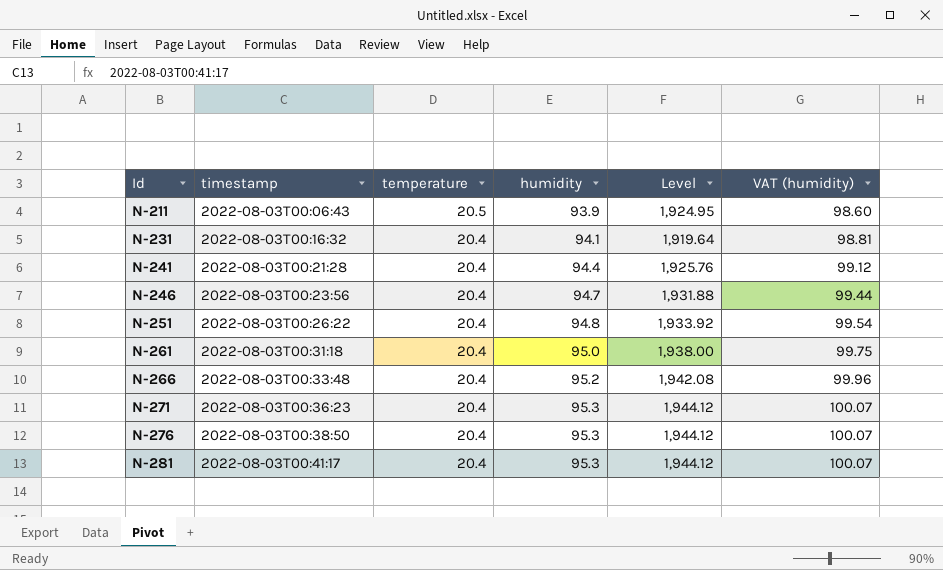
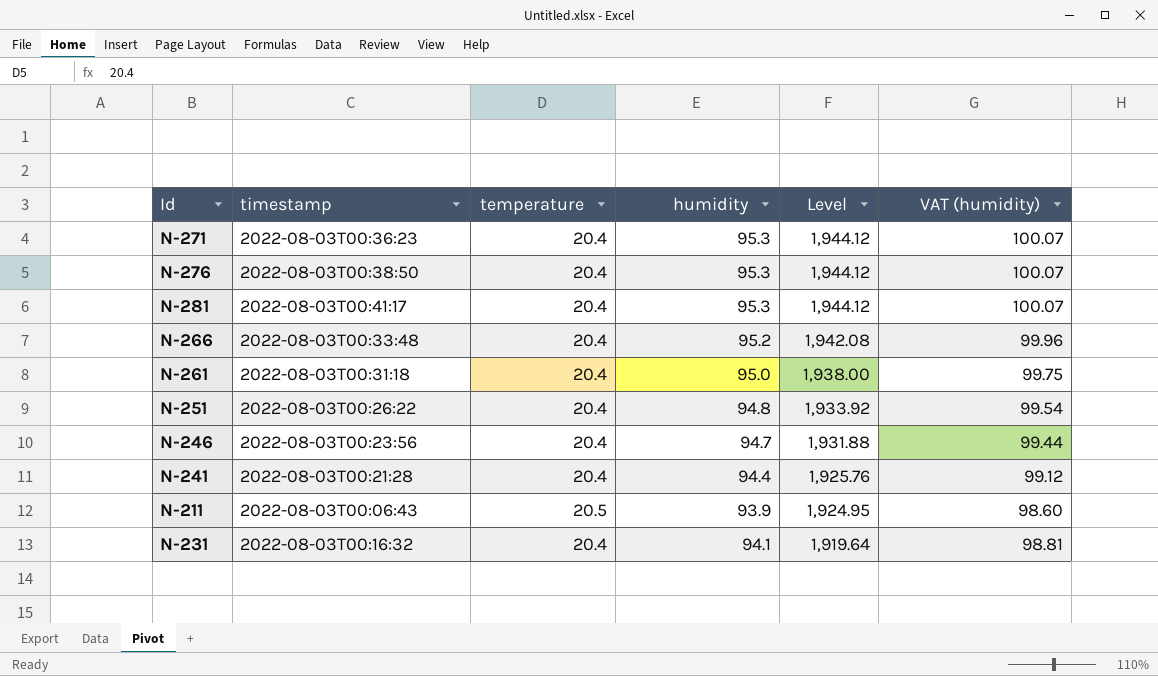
row order: Id ascending -> Level descending

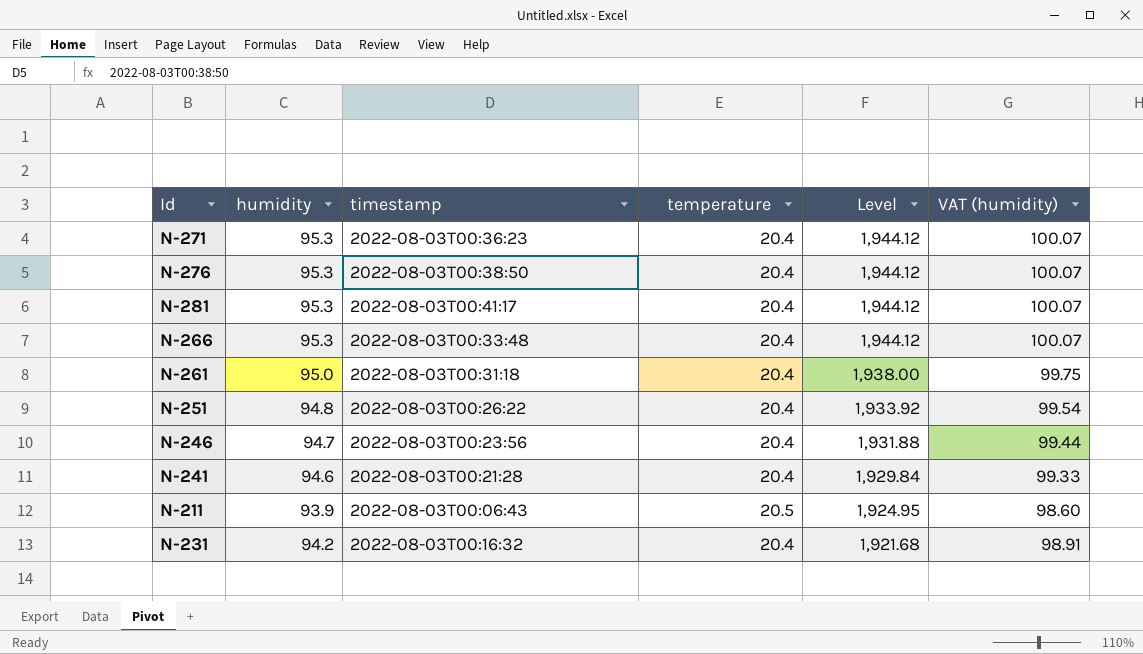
column humidity | position: 4 -> 2
N-266 | humidity: 95.2 -> 95.3
N-266 | Level: 1,942.08 -> 1,944.12
N-266 | VAT (humidity): 99.96 -> 100.07
N-241 | humidity: 94.4 -> 94.6
N-241 | Level: 1,925.76 -> 1,929.84
N-241 | VAT (humidity): 99.12 -> 99.33
N-231 | humidity: 94.1 -> 94.2
N-231 | Level: 1,919.64 -> 1,921.68
N-231 | VAT (humidity): 98.81 -> 98.91

